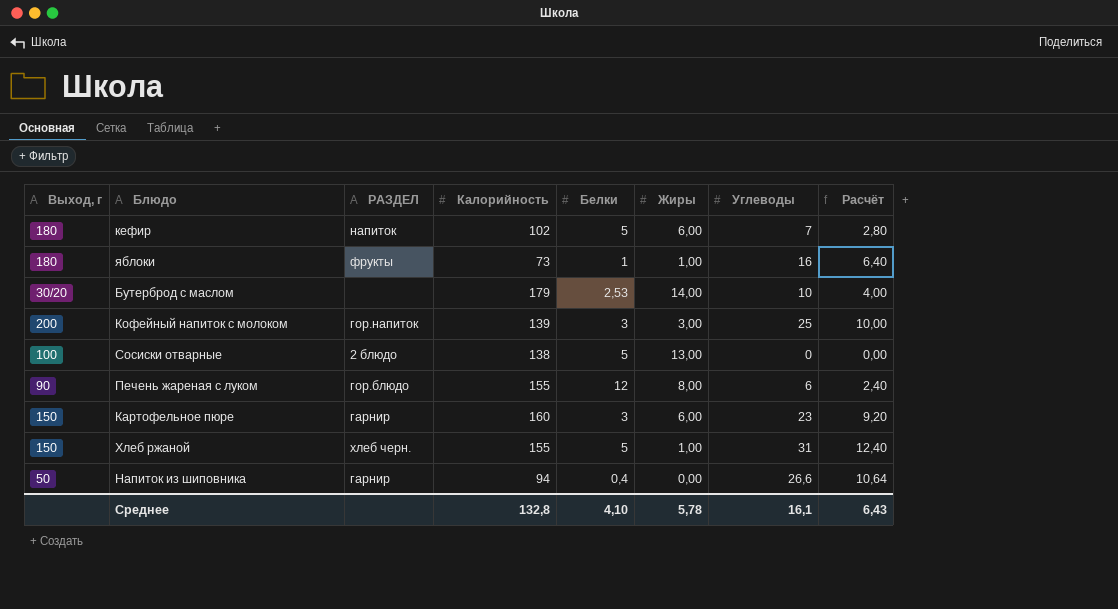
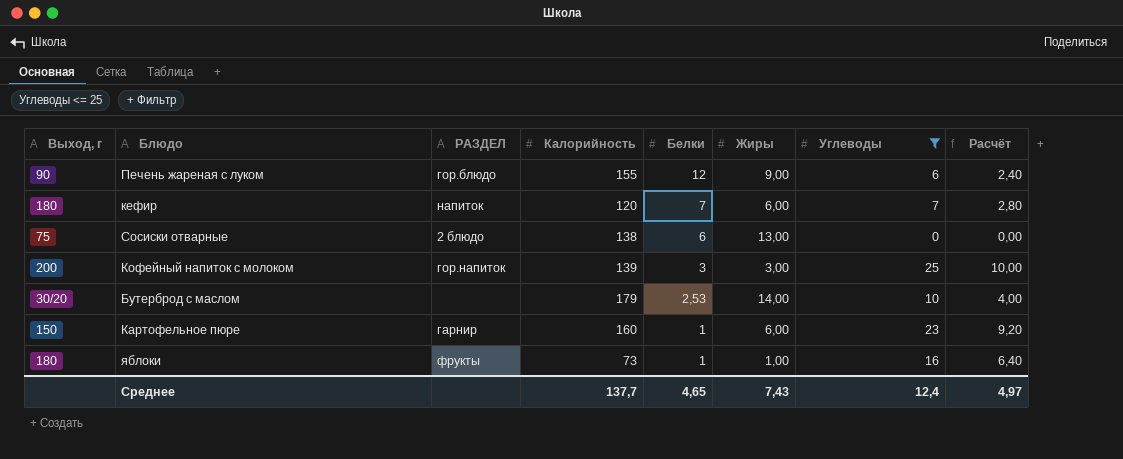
filter: none -> Углеводы <= 25
row order: none -> Белки descending
Печень жареная с луком | Жиры: 8,00 -> 9,00
кефир | Калорийность: 102 -> 120
кефир | Белки: 5 -> 7
Сосиски отварные | Выход, г: 100 -> 75
Сосиски отварные | Белки: 5 -> 6
Картофельное пюре | Белки: 3 -> 1
Среднее | Калорийность: 132,8 -> 137,7
Среднее | Белки: 4,10 -> 4,65
Среднее | Жиры: 5,78 -> 7,43
Среднее | Углеводы: 16,1 -> 12,4
Среднее | Расчёт: 6,43 -> 4,97

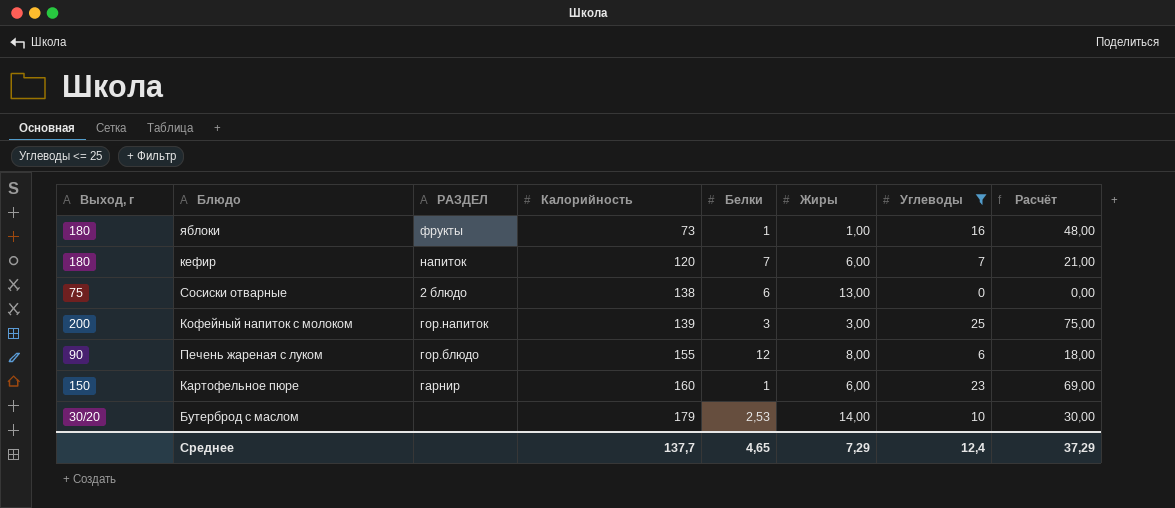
row order: Белки descending -> Калорийность ascending
column Расчёт | formula: [Углеводы] * 0,4 -> [Углеводы] * 3
Печень жареная с луком | Жиры: 9,00 -> 8,00
Среднее | Жиры: 7,43 -> 7,29
Среднее | Расчёт: 4,97 -> 37,29

